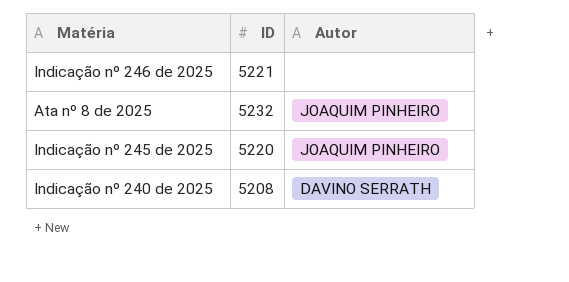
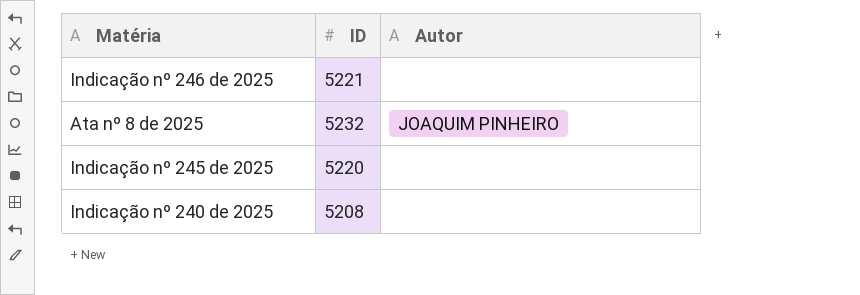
Indicação nº 245 de 2025 | Autor: JOAQUIM PINHEIRO -> none
Indicação nº 240 de 2025 | Autor: DAVINO SERRATH -> none

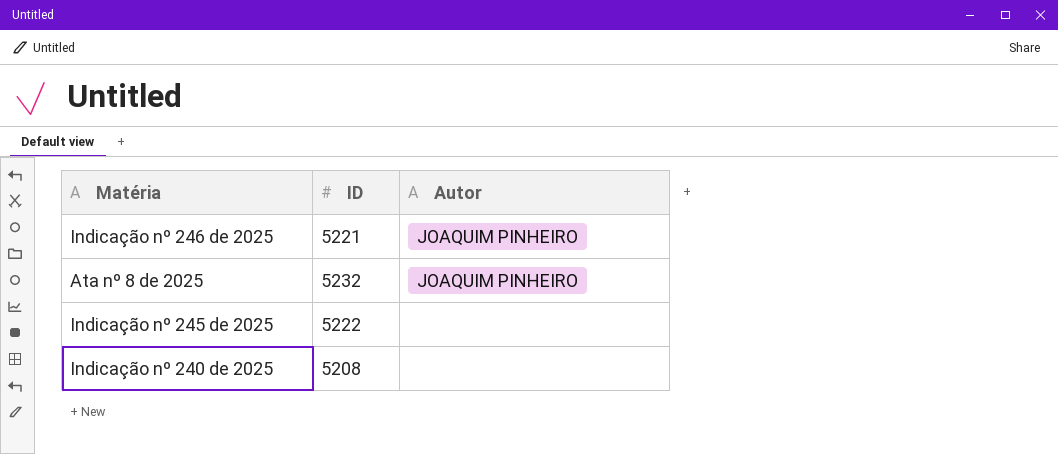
Indicação nº 246 de 2025 | Autor: none -> JOAQUIM PINHEIRO
Indicação nº 245 de 2025 | ID: 5220 -> 5222

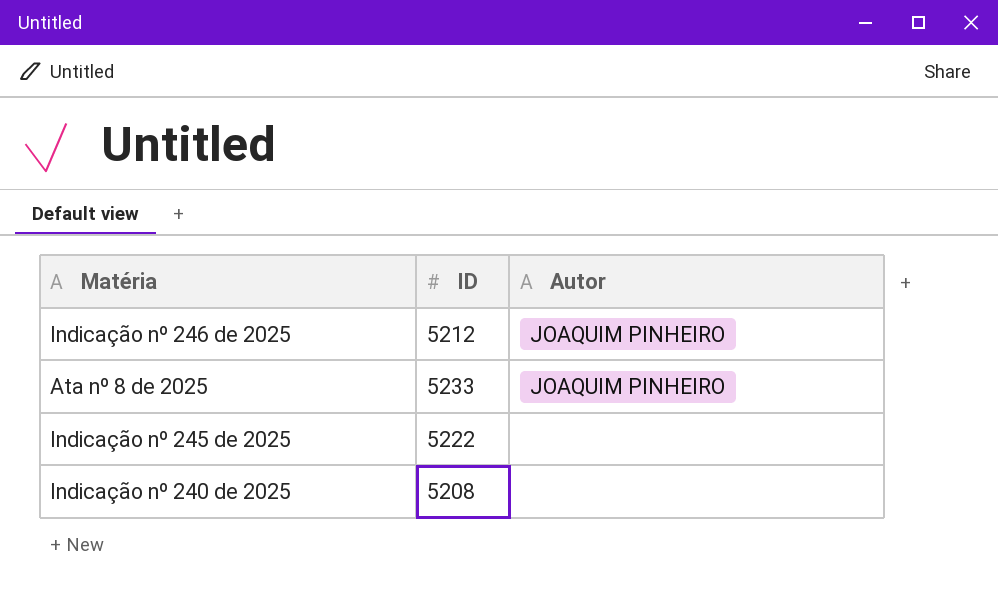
Indicação nº 246 de 2025 | ID: 5221 -> 5212
Ata nº 8 de 2025 | ID: 5232 -> 5233

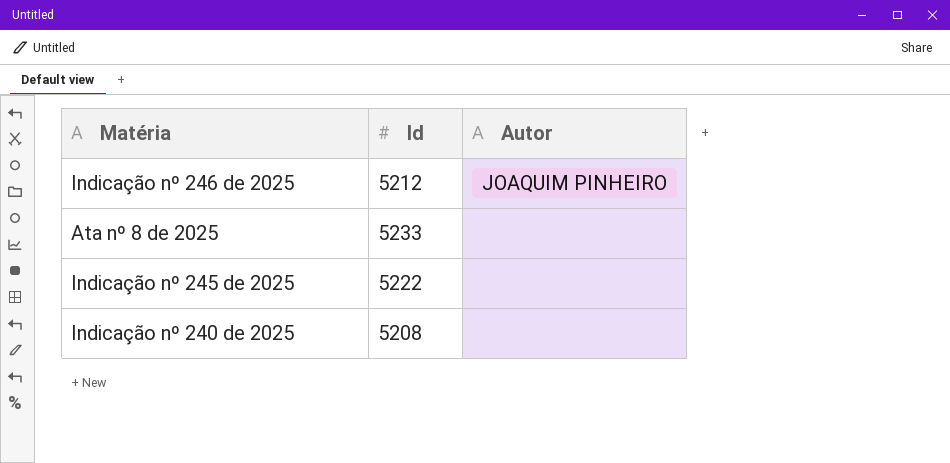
column name: ID -> Id
Ata nº 8 de 2025 | Autor: JOAQUIM PINHEIRO -> none

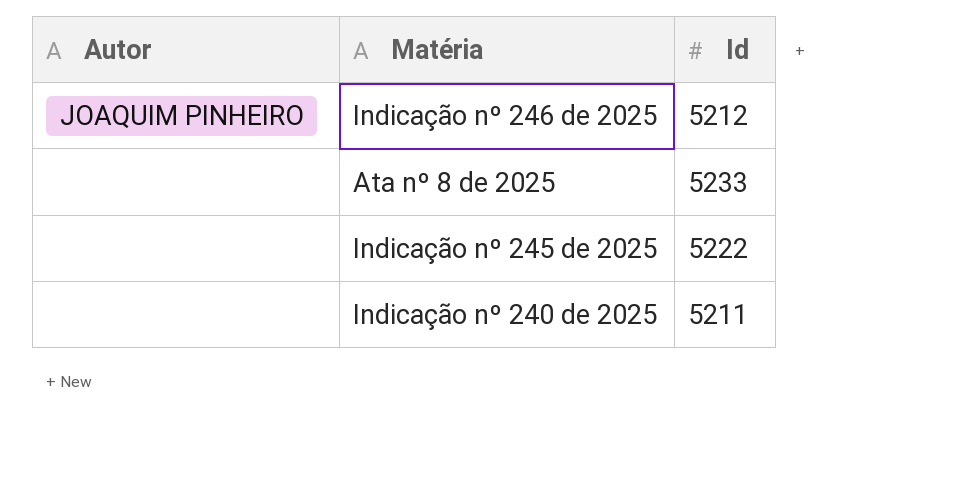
column Autor | position: 3 -> 1
Indicação nº 240 de 2025 | Id: 5208 -> 5211

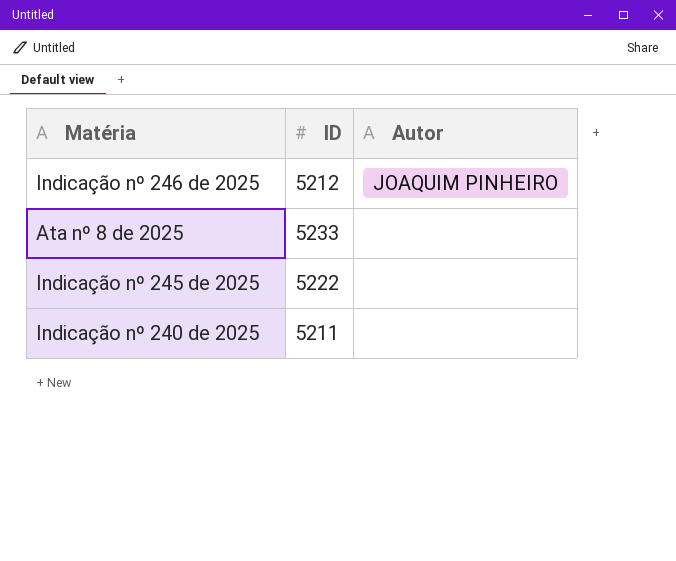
column name: Id -> ID
column Autor | position: 1 -> 3

